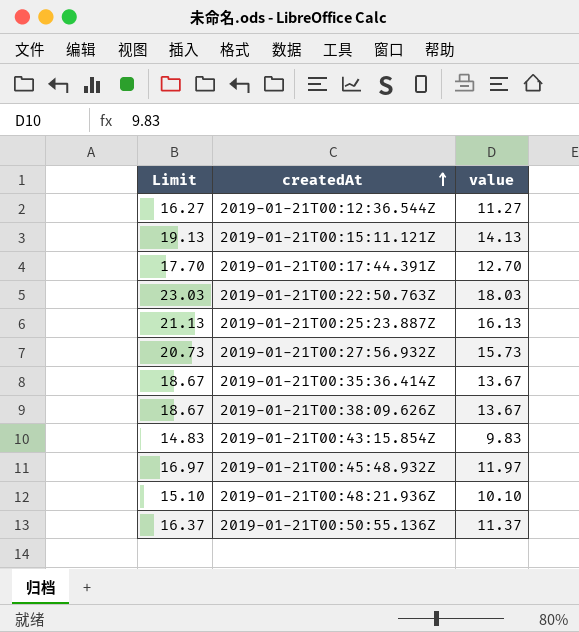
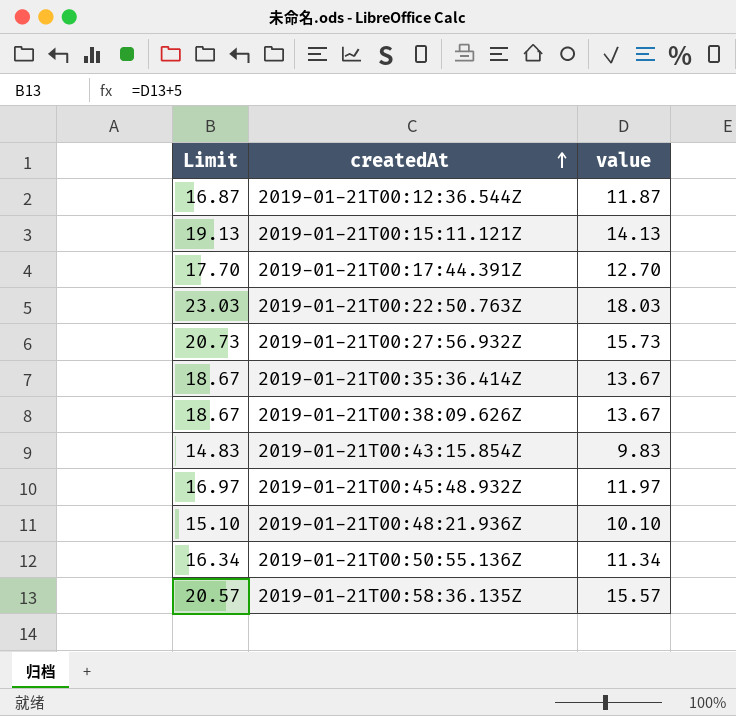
row 2019-01-21T00:25:23.887Z: 21.13 | 16.13 -> none
2019-01-21T00:12:36.544Z | Limit: 16.27 -> 16.87
2019-01-21T00:12:36.544Z | value: 11.27 -> 11.87
2019-01-21T00:50:55.136Z | Limit: 16.37 -> 16.34
2019-01-21T00:50:55.136Z | value: 11.37 -> 11.34
row 2019-01-21T00:58:36.135Z: none -> 20.57 | 15.57

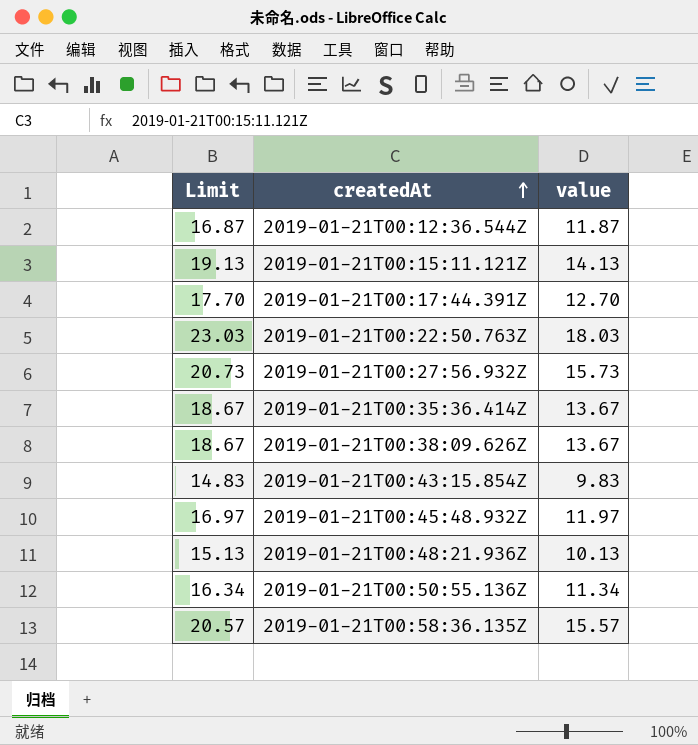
2019-01-21T00:48:21.936Z | Limit: 15.10 -> 15.13
2019-01-21T00:48:21.936Z | value: 10.10 -> 10.13

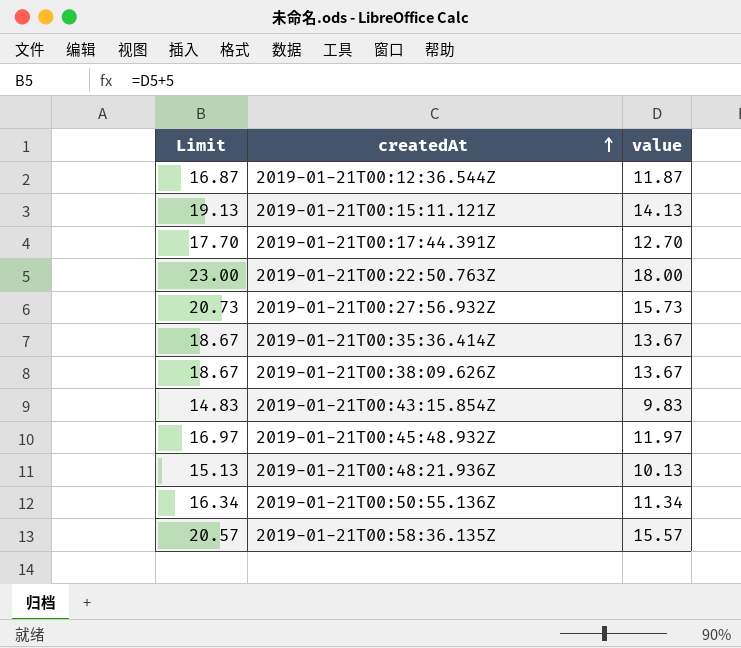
2019-01-21T00:22:50.763Z | Limit: 23.03 -> 23.00
2019-01-21T00:22:50.763Z | value: 18.03 -> 18.00

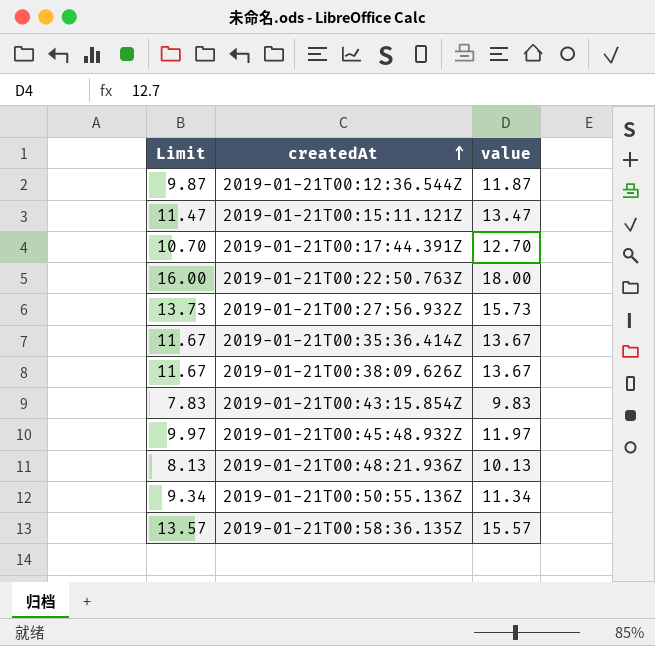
column Limit | formula: [value] + 5 -> [value] - 2
2019-01-21T00:15:11.121Z | value: 14.13 -> 13.47

